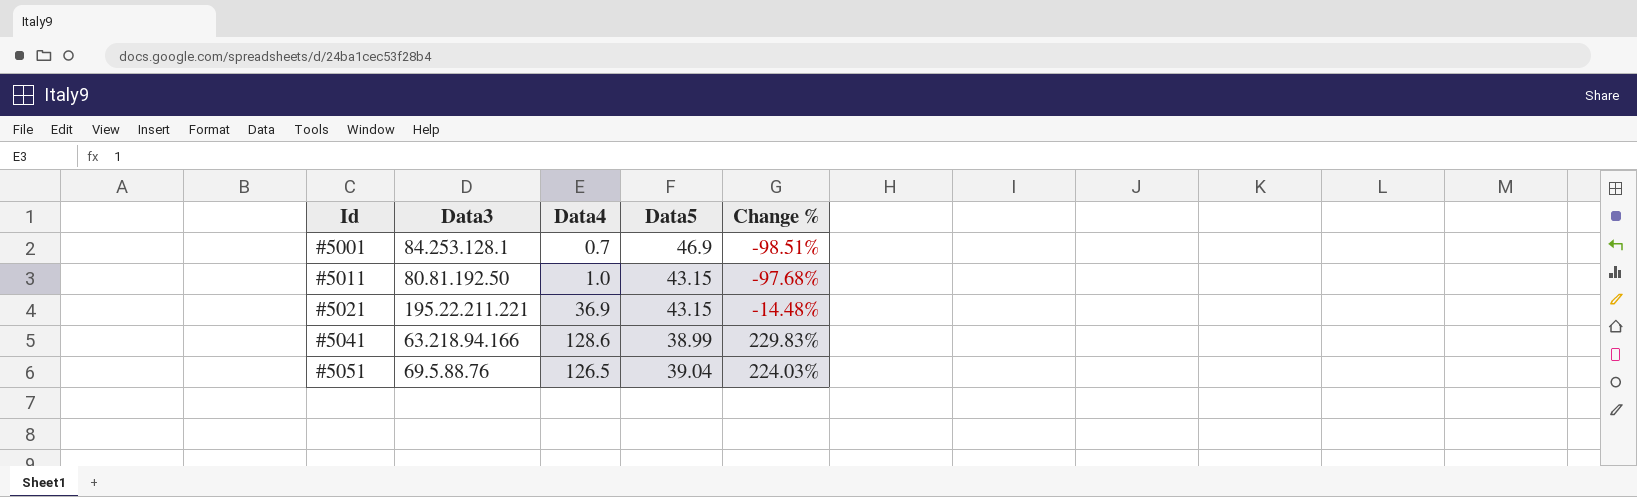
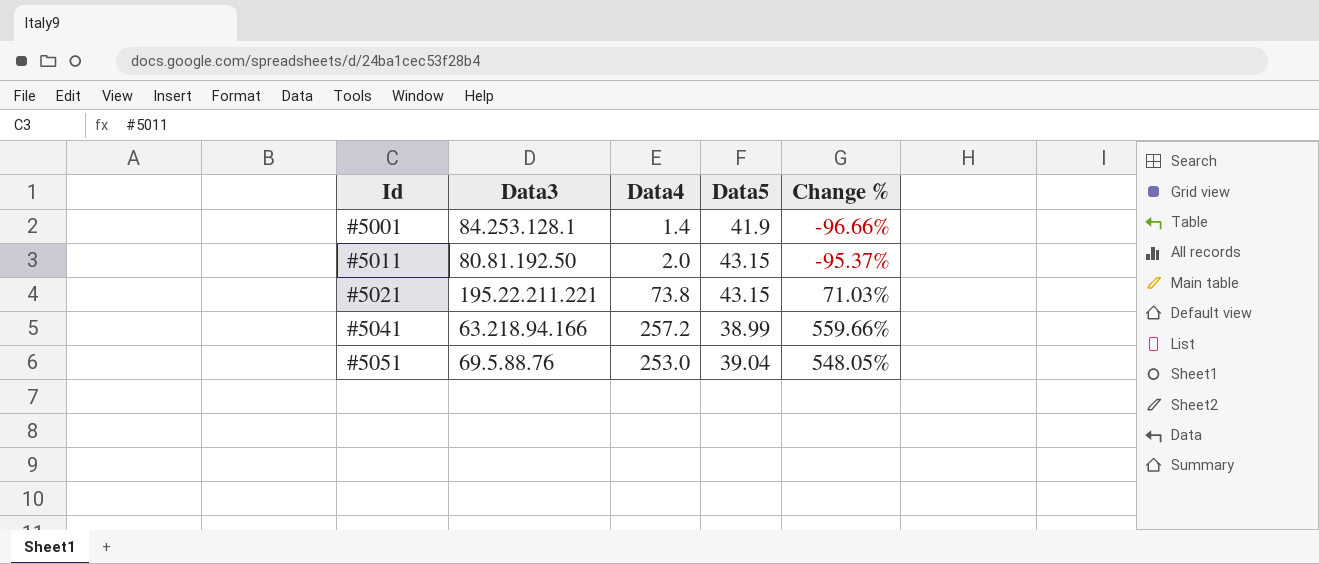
#5001 | Data4: 0.7 -> 1.4
#5001 | Data5: 46.9 -> 41.9
#5001 | Change %: -98.51% -> -96.66%
#5011 | Data4: 1.0 -> 2.0
#5011 | Change %: -97.68% -> -95.37%
#5021 | Data4: 36.9 -> 73.8
#5021 | Change %: -14.48% -> 71.03%
#5041 | Data4: 128.6 -> 257.2
#5041 | Change %: 229.83% -> 559.66%
#5051 | Data4: 126.5 -> 253.0
#5051 | Change %: 224.03% -> 548.05%

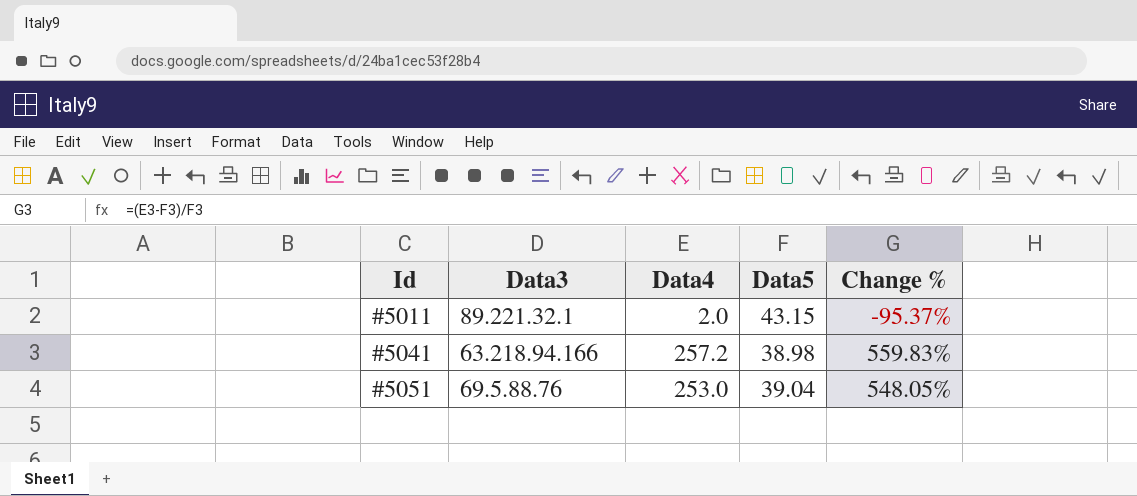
row #5001: 84.253.128.1 | 1.4 | 41.9 | -96.66% -> none
row #5021: 195.22.211.221 | 73.8 | 43.15 | 71.03% -> none
#5011 | Data3: 80.81.192.50 -> 89.221.32.1
#5041 | Data5: 38.99 -> 38.98
#5041 | Change %: 559.66% -> 559.83%

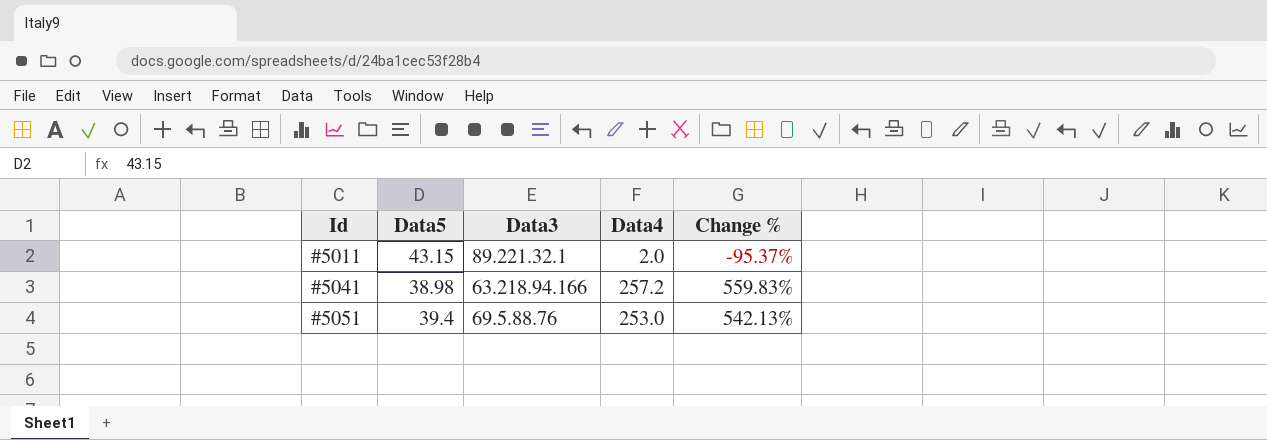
column Data5 | position: 4 -> 2
#5051 | Data5: 39.04 -> 39.4
#5051 | Change %: 548.05% -> 542.13%

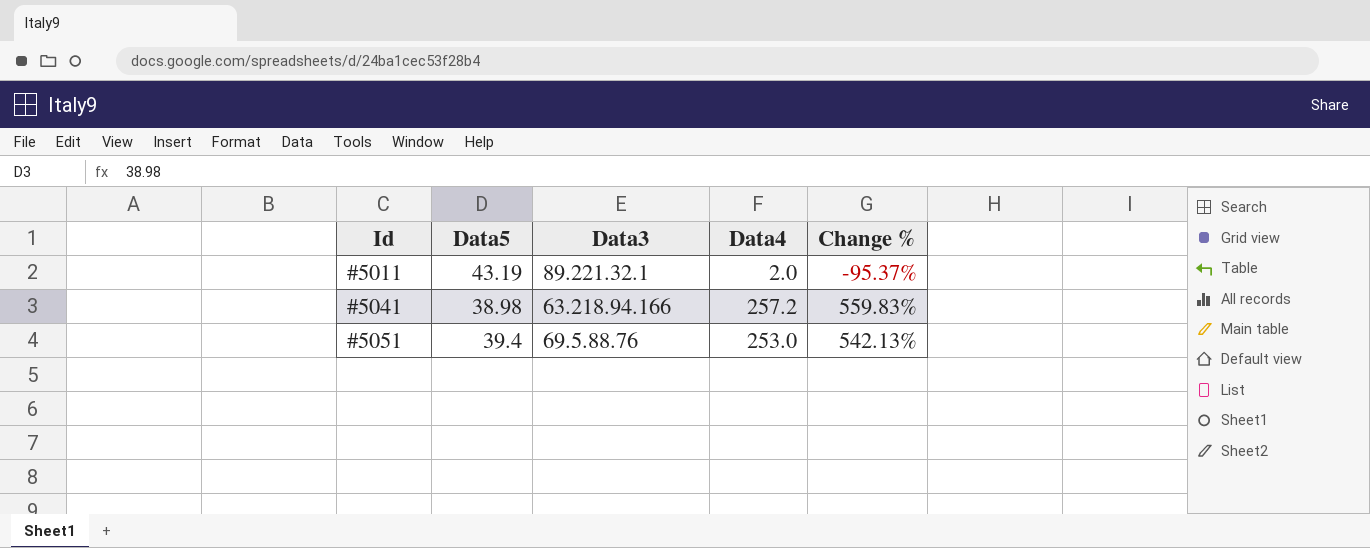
#5011 | Data5: 43.15 -> 43.19

